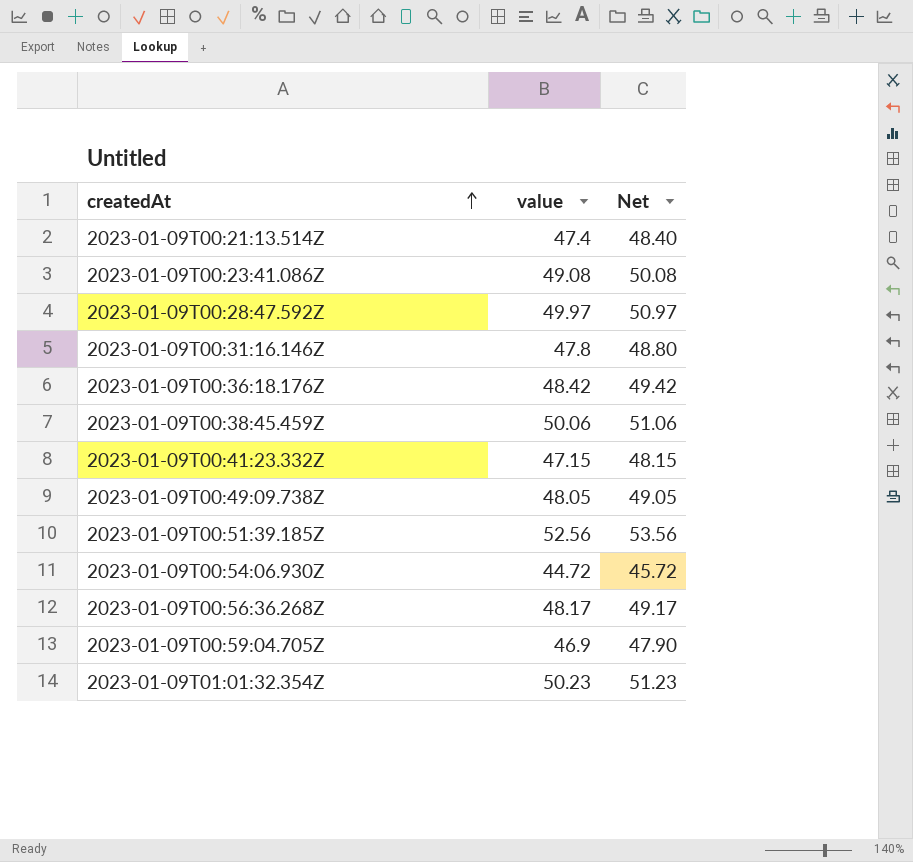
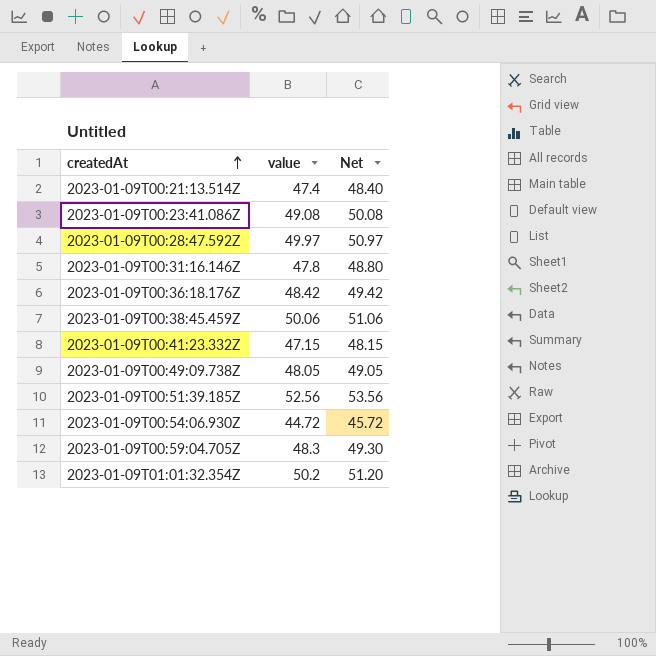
row 2023-01-09T00:56:36.268Z: 48.17 | 49.17 -> none
2023-01-09T00:59:04.705Z | value: 46.9 -> 48.3
2023-01-09T00:59:04.705Z | Net: 47.90 -> 49.30
2023-01-09T01:01:32.354Z | value: 50.23 -> 50.2
2023-01-09T01:01:32.354Z | Net: 51.23 -> 51.20

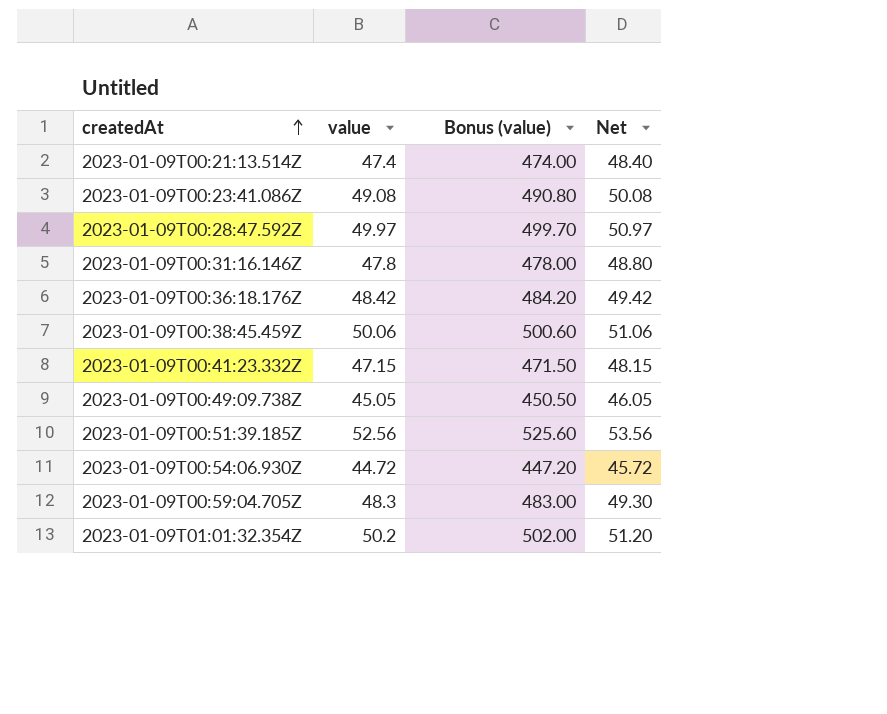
column Bonus (value) | formula: none -> [value] * 10
2023-01-09T00:49:09.738Z | value: 48.05 -> 45.05
2023-01-09T00:49:09.738Z | Net: 49.05 -> 46.05

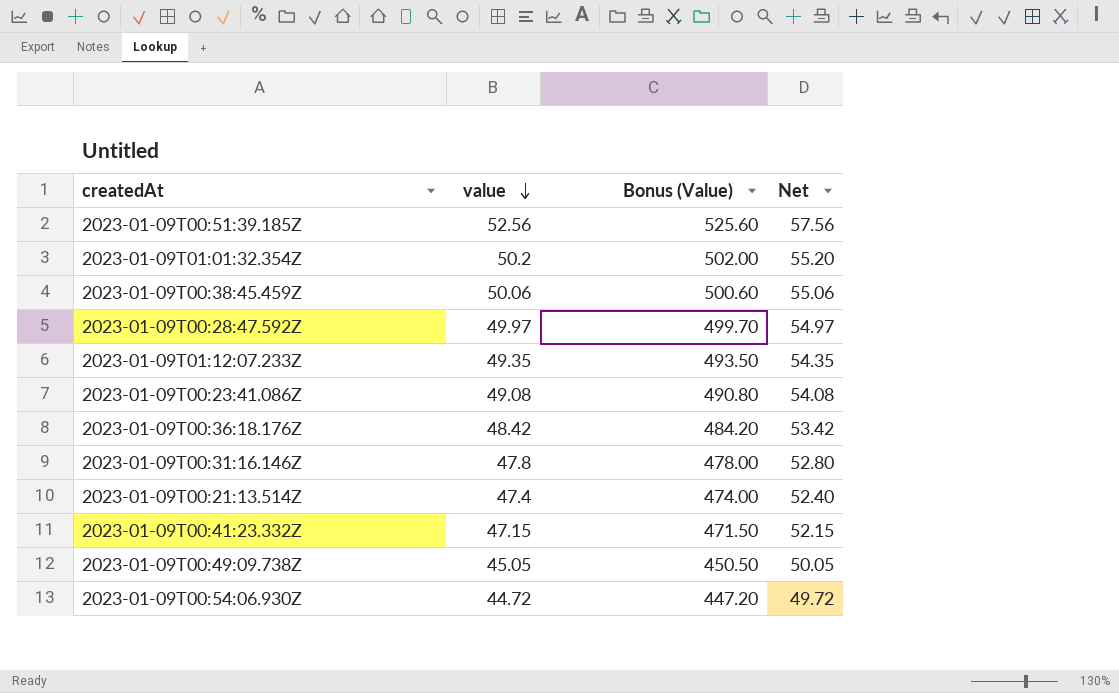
row order: createdAt ascending -> value descending
column name: Bonus (value) -> Bonus (Value)
column Net | formula: [value] + 1 -> [value] + 5
row 2023-01-09T00:59:04.705Z: 48.3 | 483.00 | 49.30 -> none
row 2023-01-09T01:12:07.233Z: none -> 49.35 | 493.50 | 54.35

